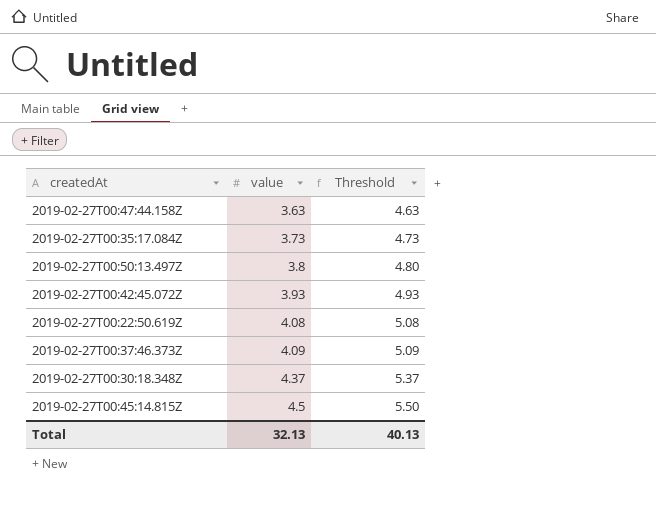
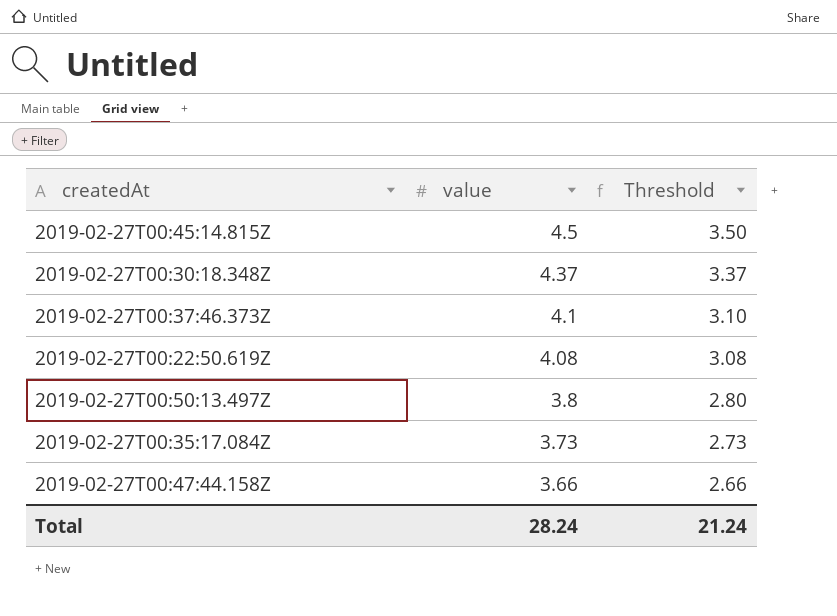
row order: value ascending -> value descending
column Threshold | formula: [value] + 1 -> [value] - 1
row 2019-02-27T00:42:45.072Z: 3.93 | 4.93 -> none
2019-02-27T00:37:46.373Z | value: 4.09 -> 4.1
2019-02-27T00:47:44.158Z | value: 3.63 -> 3.66
Total | value: 32.13 -> 28.24
Total | Threshold: 40.13 -> 21.24

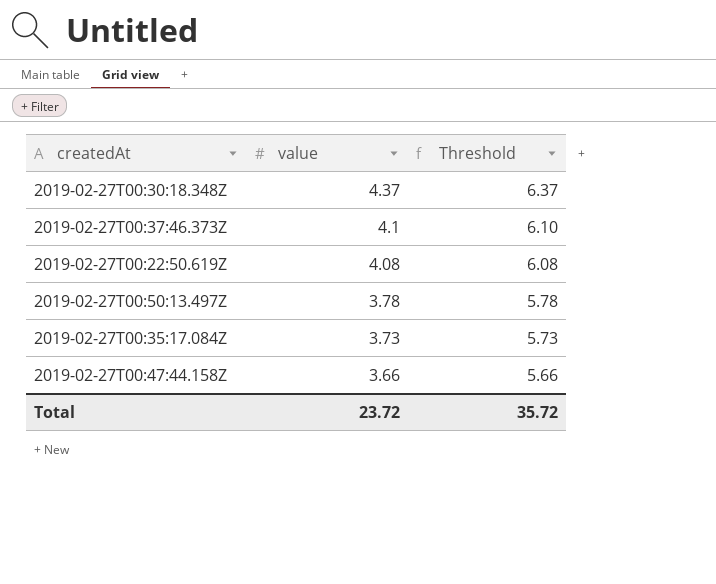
column Threshold | formula: [value] - 1 -> [value] + 2
row 2019-02-27T00:45:14.815Z: 4.5 | 3.50 -> none
2019-02-27T00:50:13.497Z | value: 3.8 -> 3.78
Total | value: 28.24 -> 23.72
Total | Threshold: 21.24 -> 35.72

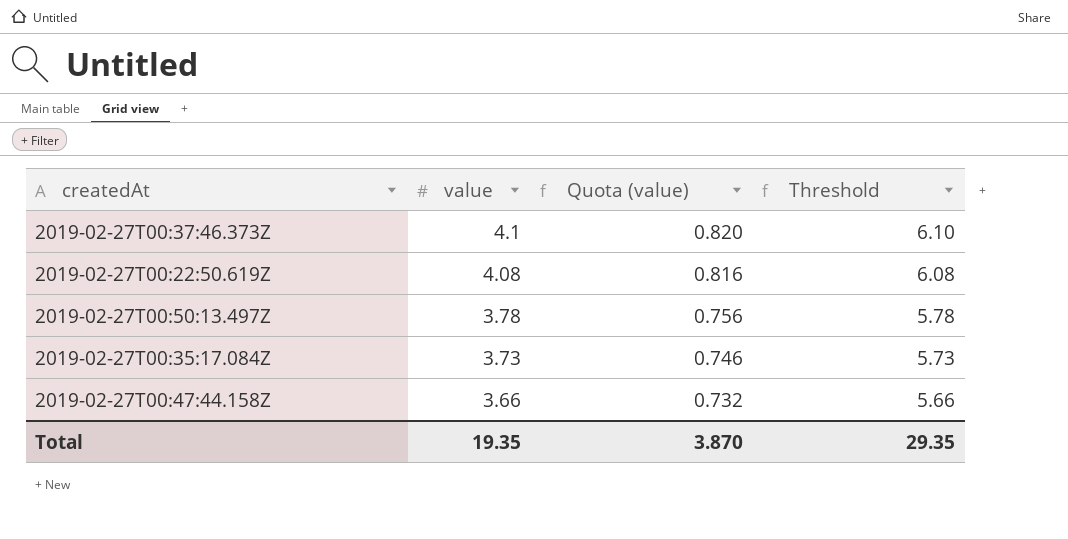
column Quota (value) | formula: none -> [value] * 0.2
row 2019-02-27T00:30:18.348Z: 4.37 | 6.37 -> none
Total | value: 23.72 -> 19.35
Total | Threshold: 35.72 -> 29.35

